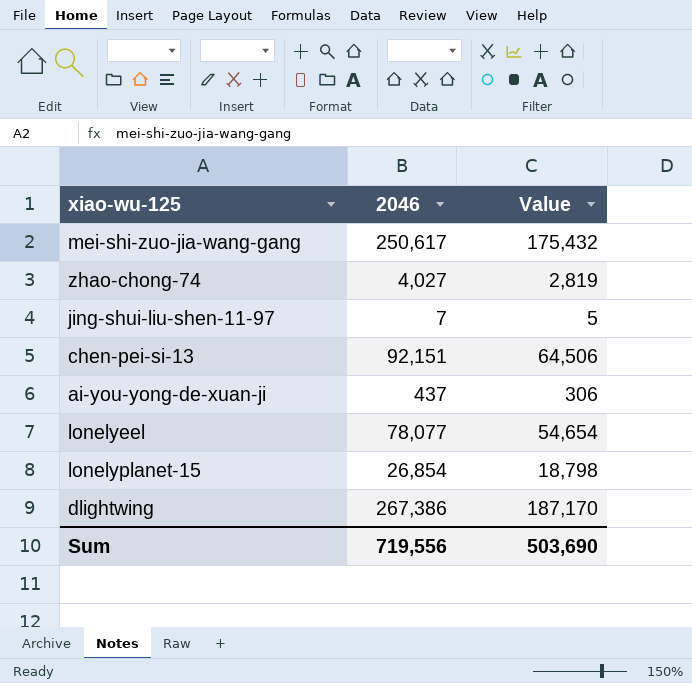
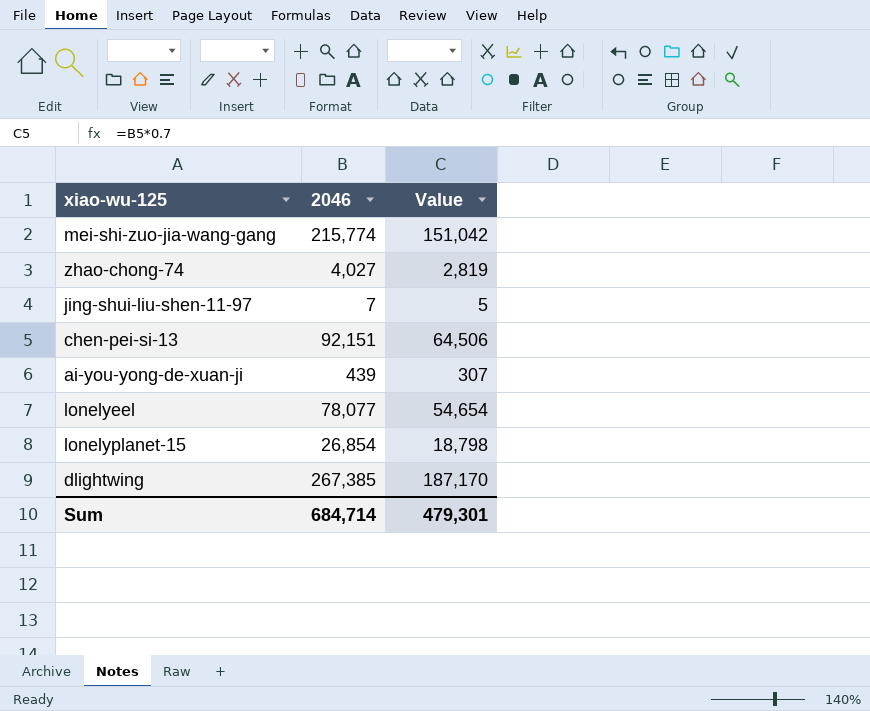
mei-shi-zuo-jia-wang-gang | 2046: 250,617 -> 215,774
mei-shi-zuo-jia-wang-gang | Value: 175,432 -> 151,042
ai-you-yong-de-xuan-ji | 2046: 437 -> 439
ai-you-yong-de-xuan-ji | Value: 306 -> 307
dlightwing | 2046: 267,386 -> 267,385
Sum | 2046: 719,556 -> 684,714
Sum | Value: 503,690 -> 479,301

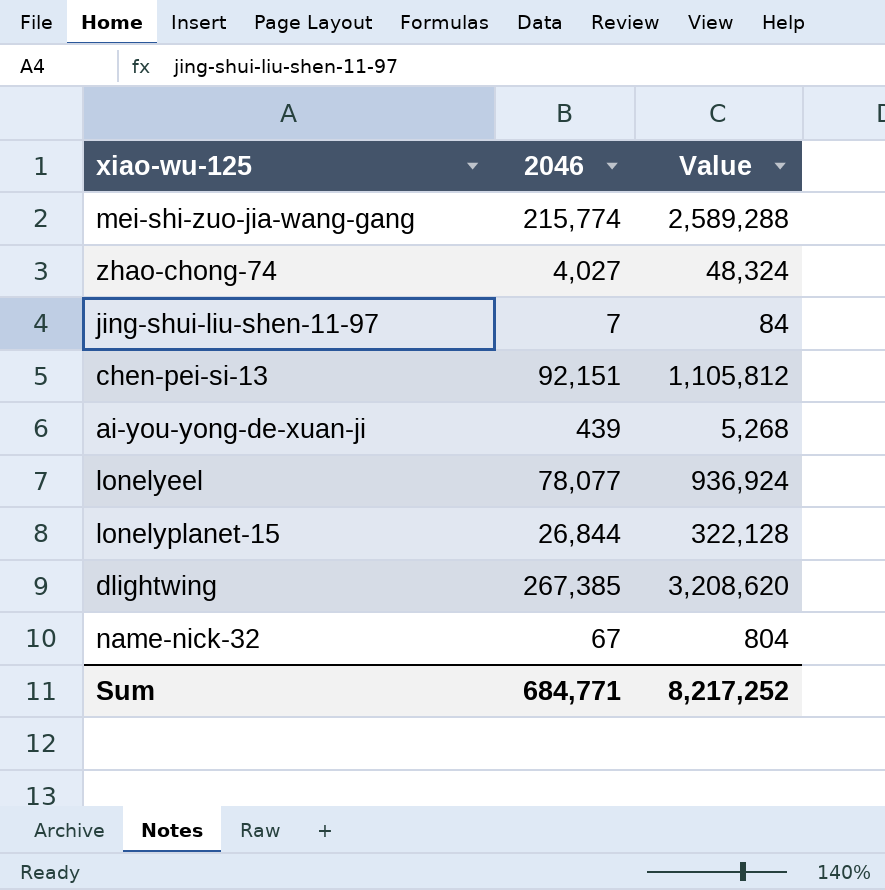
column Value | formula: [2046] * 0.7 -> [2046] * 12
lonelyplanet-15 | 2046: 26,854 -> 26,844
row name-nick-32: none -> 67 | 804
Sum | 2046: 684,714 -> 684,771
Sum | Value: 479,301 -> 8,217,252

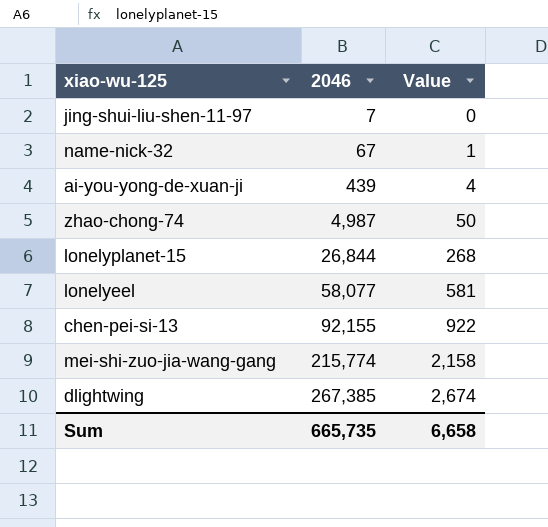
row order: none -> 2046 ascending
column Value | formula: [2046] * 12 -> [2046] * 0.01
zhao-chong-74 | 2046: 4,027 -> 4,987
lonelyeel | 2046: 78,077 -> 58,077
chen-pei-si-13 | 2046: 92,151 -> 92,155
Sum | 2046: 684,771 -> 665,735
Sum | Value: 8,217,252 -> 6,658

